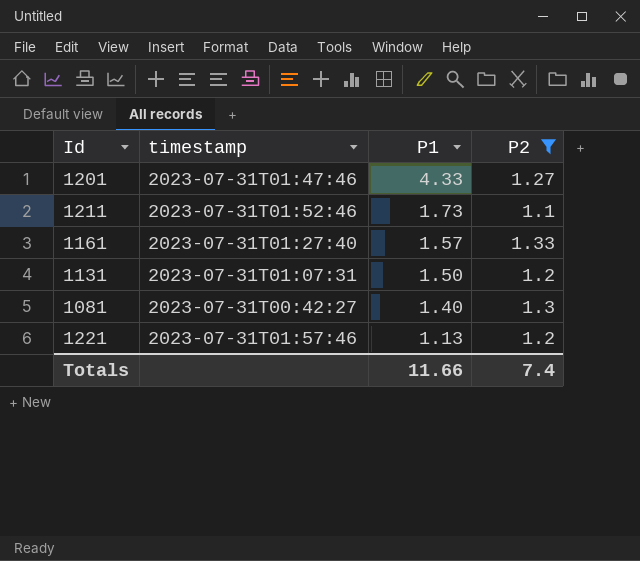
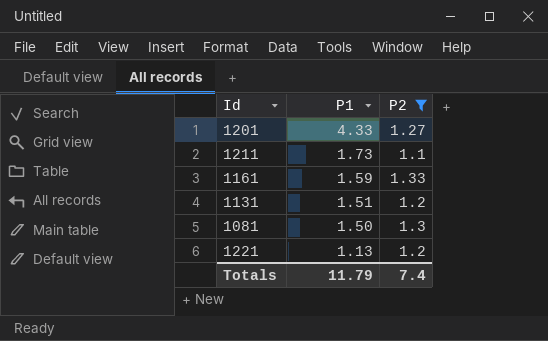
column timestamp | position: 2 -> none
1161 | P1: 1.57 -> 1.59
1131 | P1: 1.50 -> 1.51
1081 | P1: 1.40 -> 1.50
Totals | P1: 11.66 -> 11.79

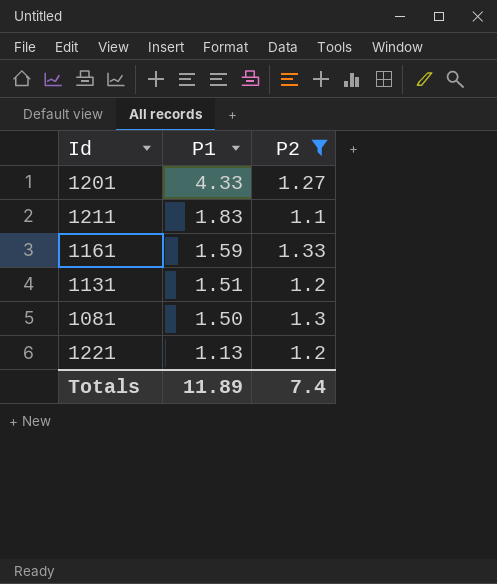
1211 | P1: 1.73 -> 1.83
Totals | P1: 11.79 -> 11.89

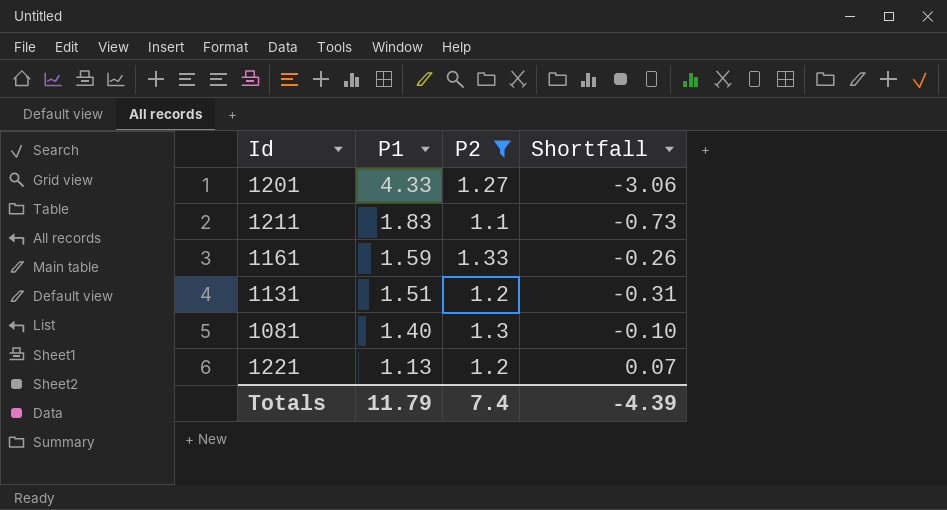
column Shortfall | formula: none -> [P2] - [P1]
1081 | P1: 1.50 -> 1.40
Totals | P1: 11.89 -> 11.79

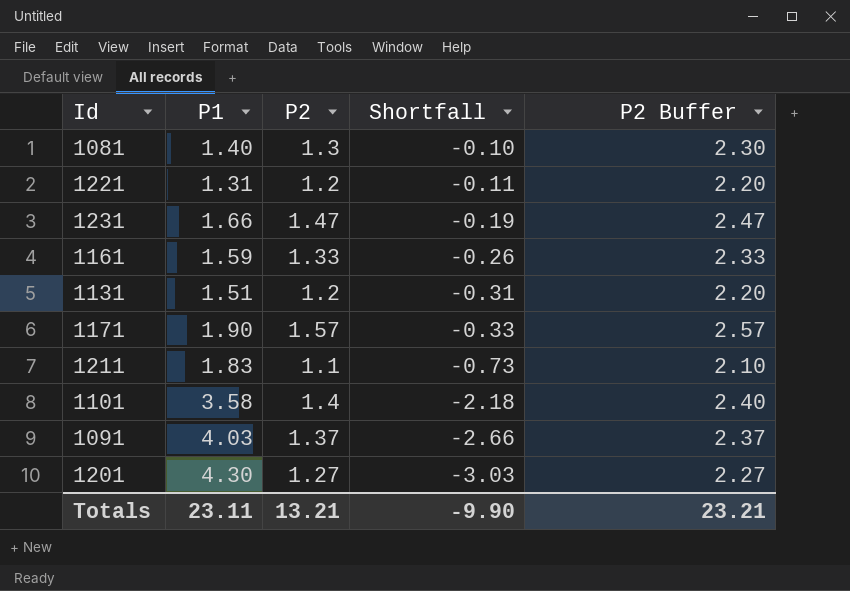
filter: P2 <= 1.33 -> none
row order: P1 descending -> Shortfall descending
column P2 Buffer | formula: none -> [P2] + 1
1221 | P1: 1.13 -> 1.31
1221 | Shortfall: 0.07 -> -0.11
1201 | P1: 4.33 -> 4.30
1201 | Shortfall: -3.06 -> -3.03
Totals | P1: 11.79 -> 23.11
Totals | P2: 7.4 -> 13.21
Totals | Shortfall: -4.39 -> -9.90

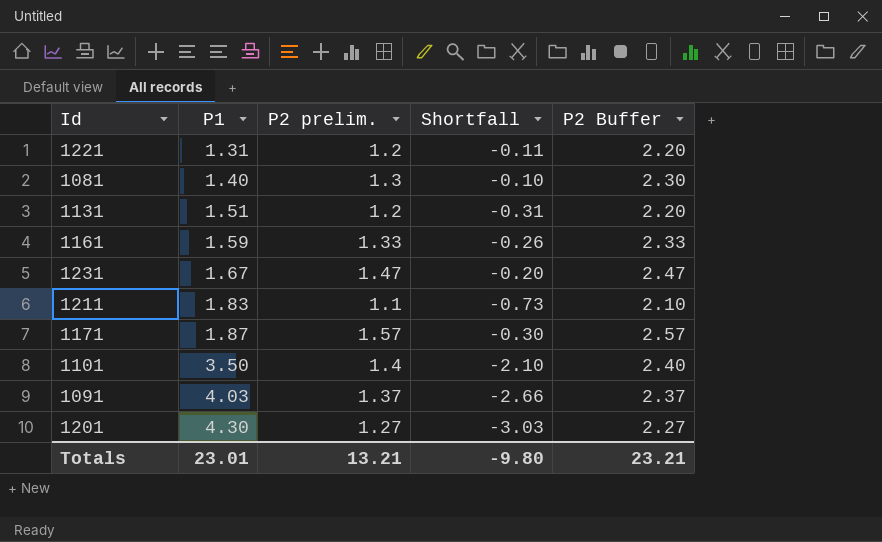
row order: Shortfall descending -> P1 ascending
column name: P2 -> P2 prelim.
1231 | P1: 1.66 -> 1.67
1231 | Shortfall: -0.19 -> -0.20
1171 | P1: 1.90 -> 1.87
1171 | Shortfall: -0.33 -> -0.30
1101 | P1: 3.58 -> 3.50
1101 | Shortfall: -2.18 -> -2.10
Totals | P1: 23.11 -> 23.01
Totals | Shortfall: -9.90 -> -9.80

